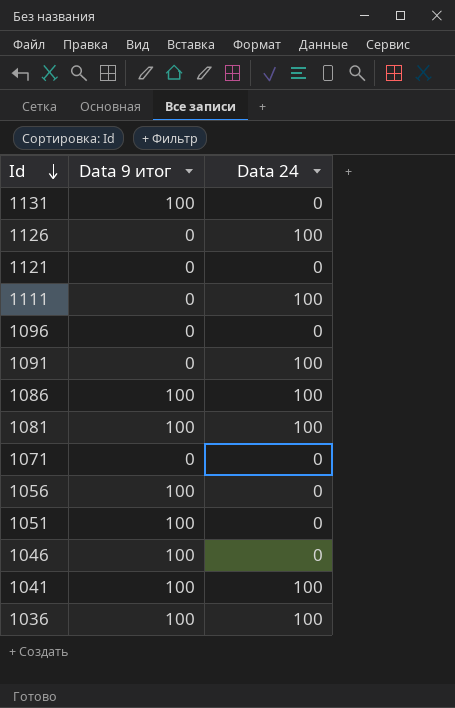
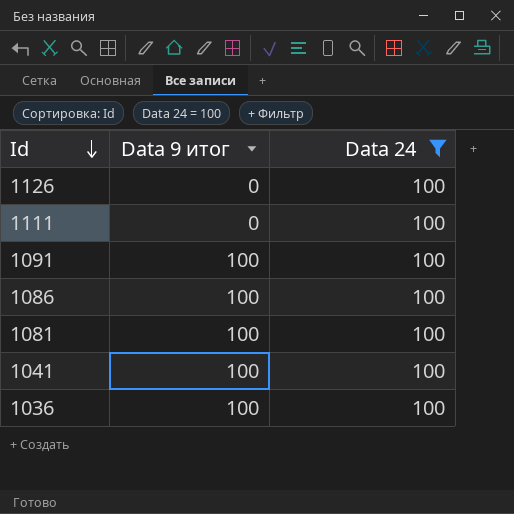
filter: none -> Data 24 = 100
1091 | Data 9 итог: 0 -> 100

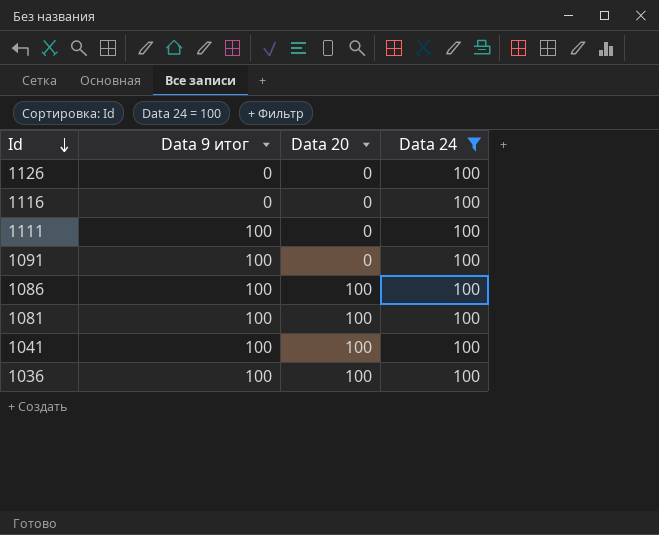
column Data 20 | position: none -> 3
row 1116: none -> 0 | 0 | 100
1111 | Data 9 итог: 0 -> 100

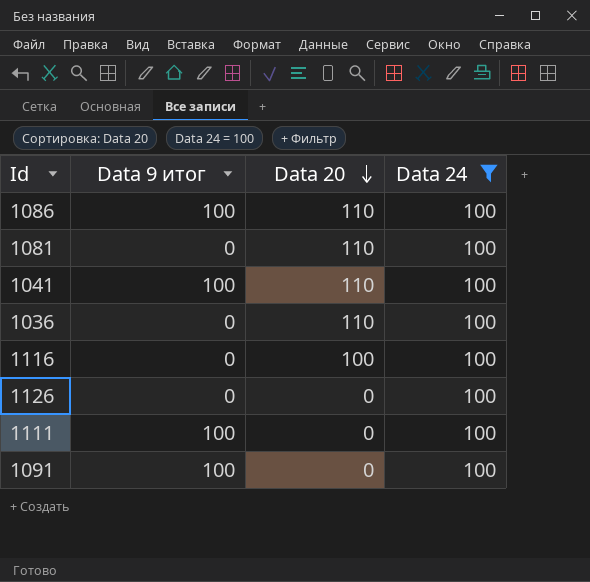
row order: Id descending -> Data 20 descending
1086 | Data 20: 100 -> 110
1081 | Data 9 итог: 100 -> 0
1081 | Data 20: 100 -> 110
1041 | Data 20: 100 -> 110
1036 | Data 9 итог: 100 -> 0
1036 | Data 20: 100 -> 110
1116 | Data 20: 0 -> 100

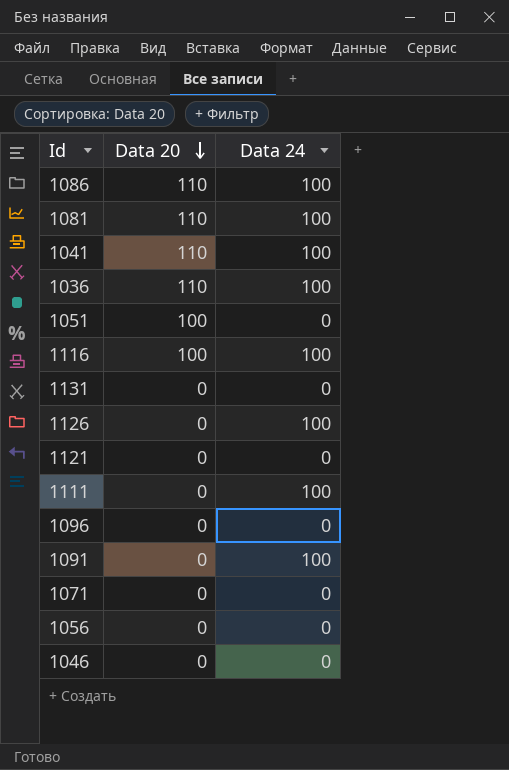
filter: Data 24 = 100 -> none
column Data 9 итог | position: 2 -> none

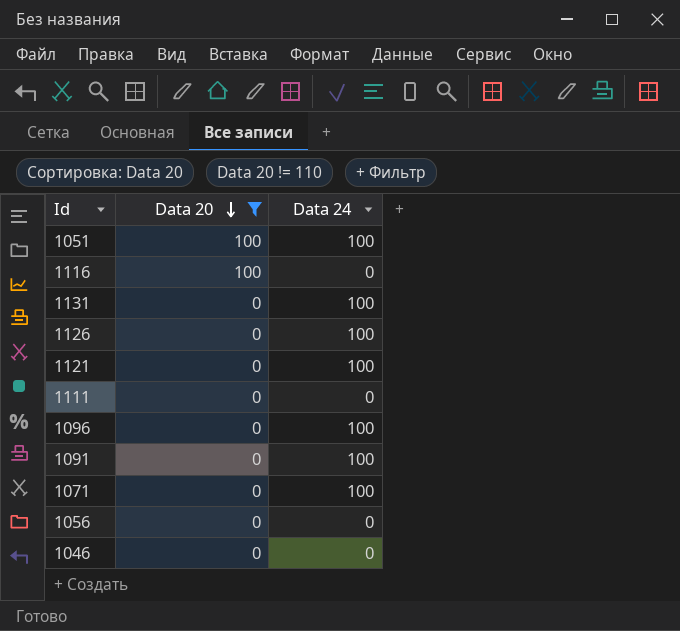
filter: none -> Data 20 != 110
1051 | Data 24: 0 -> 100
1116 | Data 24: 100 -> 0
1131 | Data 24: 0 -> 100
1121 | Data 24: 0 -> 100
1111 | Data 24: 100 -> 0
1096 | Data 24: 0 -> 100
1071 | Data 24: 0 -> 100

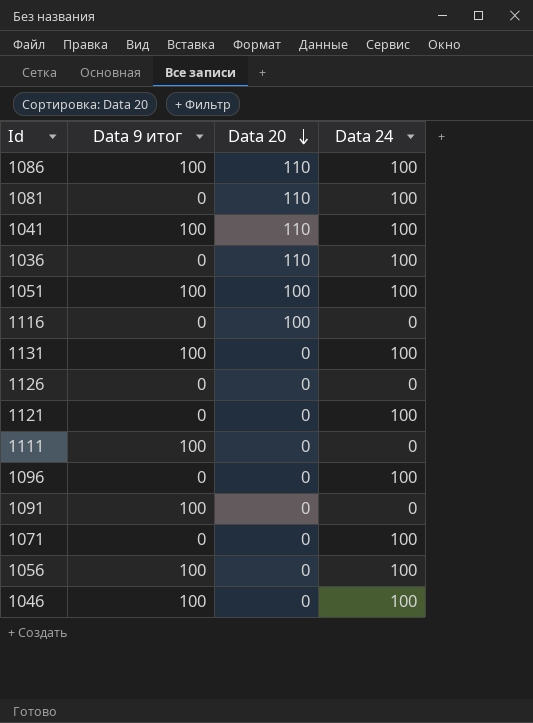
filter: Data 20 != 110 -> none
column Data 9 итог | position: none -> 2
1126 | Data 24: 100 -> 0
1091 | Data 24: 100 -> 0
1056 | Data 24: 0 -> 100
1046 | Data 24: 0 -> 100

